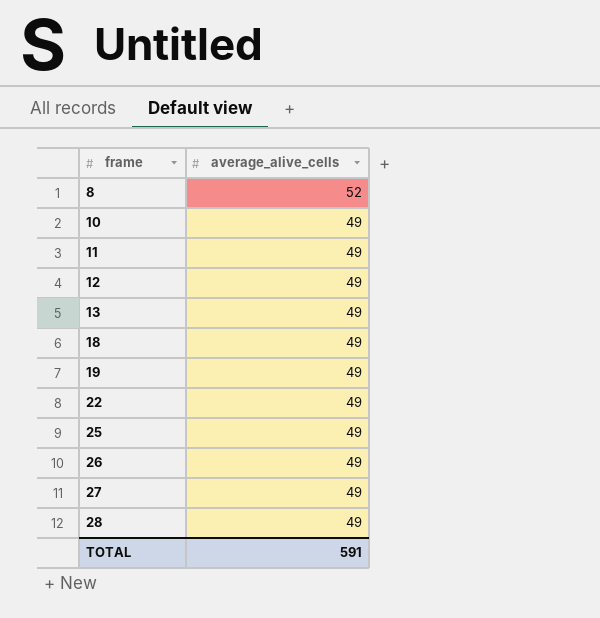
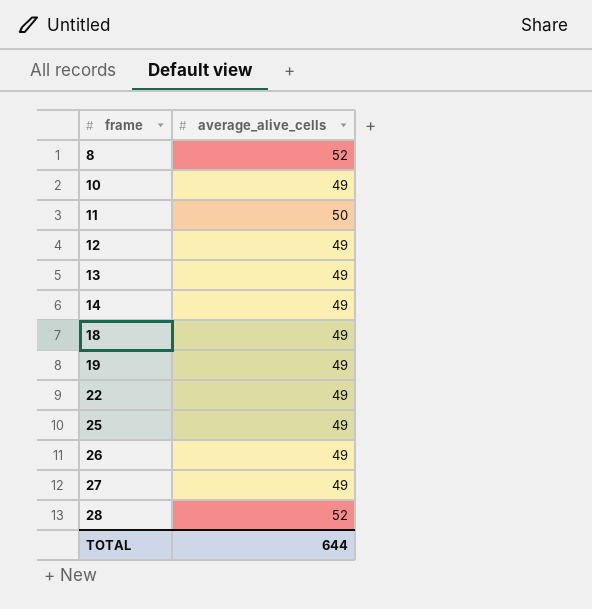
11 | average_alive_cells: 49 -> 50
row 14: none -> 49
28 | average_alive_cells: 49 -> 52
TOTAL | average_alive_cells: 591 -> 644

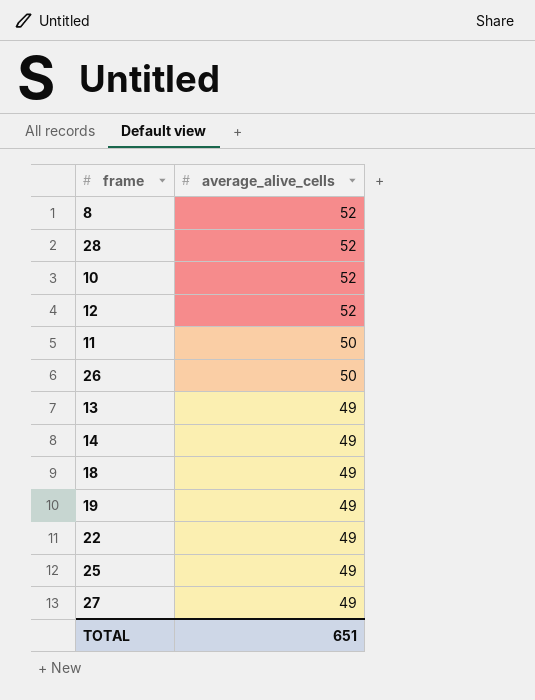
row order: frame ascending -> average_alive_cells descending
10 | average_alive_cells: 49 -> 52
12 | average_alive_cells: 49 -> 52
26 | average_alive_cells: 49 -> 50
TOTAL | average_alive_cells: 644 -> 651

